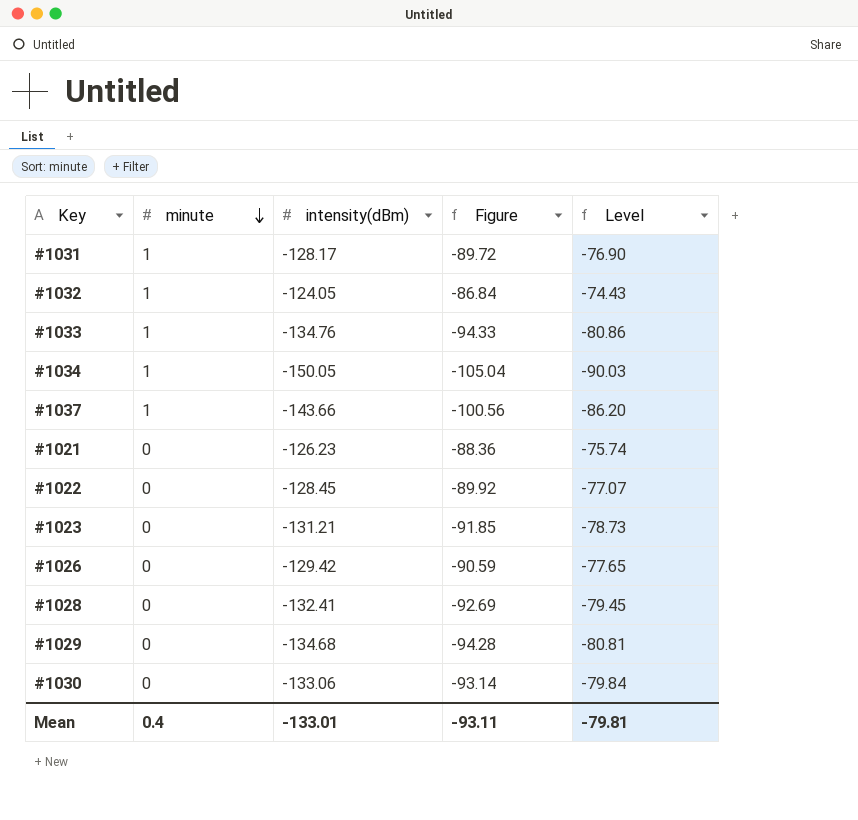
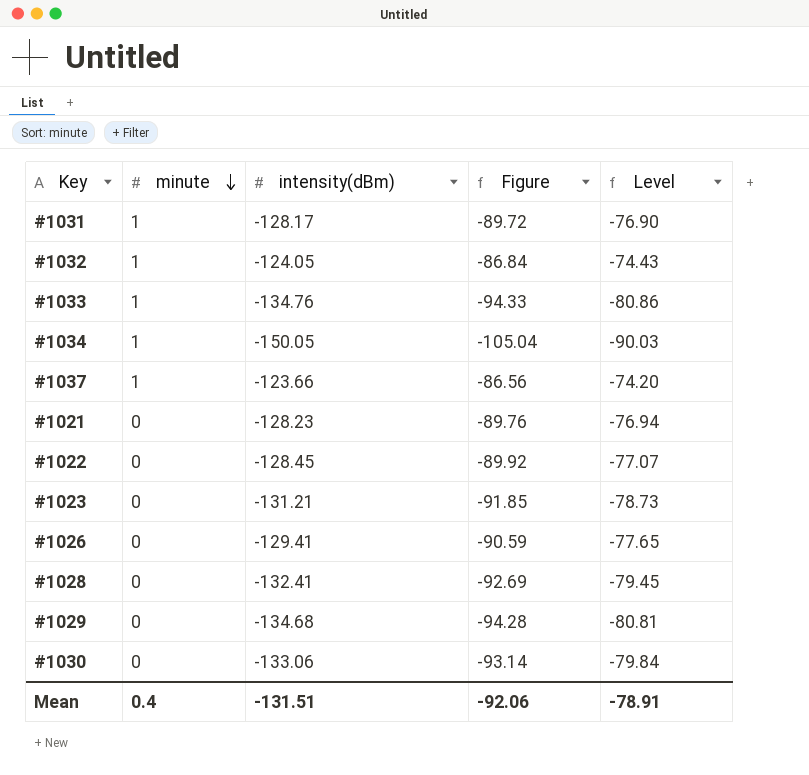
#1037 | intensity(dBm): -143.66 -> -123.66
#1037 | Figure: -100.56 -> -86.56
#1037 | Level: -86.20 -> -74.20
#1021 | intensity(dBm): -126.23 -> -128.23
#1021 | Figure: -88.36 -> -89.76
#1021 | Level: -75.74 -> -76.94
#1026 | intensity(dBm): -129.42 -> -129.41
Mean | intensity(dBm): -133.01 -> -131.51
Mean | Figure: -93.11 -> -92.06
Mean | Level: -79.81 -> -78.91

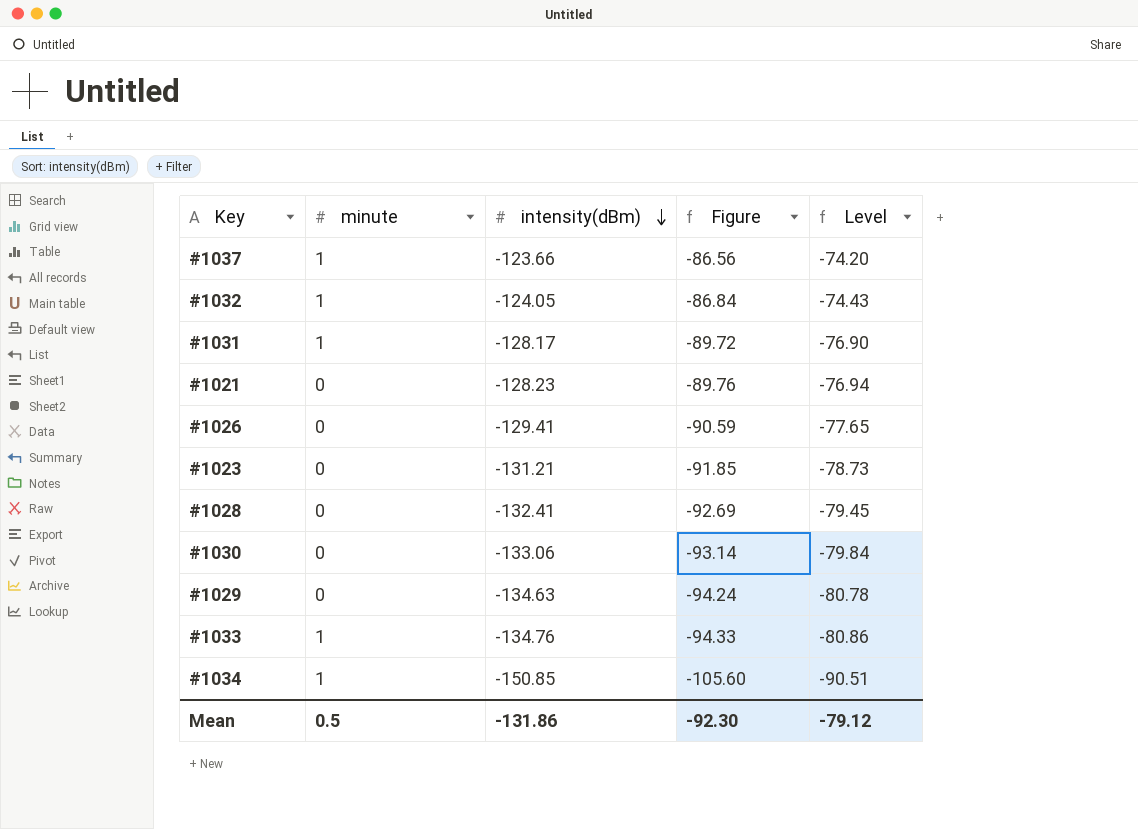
row order: minute descending -> intensity(dBm) descending
row #1022: 0 | -128.45 | -89.92 | -77.07 -> none
#1029 | intensity(dBm): -134.68 -> -134.63
#1029 | Figure: -94.28 -> -94.24
#1029 | Level: -80.81 -> -80.78
#1034 | intensity(dBm): -150.05 -> -150.85
#1034 | Figure: -105.04 -> -105.60
#1034 | Level: -90.03 -> -90.51
Mean | minute: 0.4 -> 0.5
Mean | intensity(dBm): -131.51 -> -131.86
Mean | Figure: -92.06 -> -92.30
Mean | Level: -78.91 -> -79.12

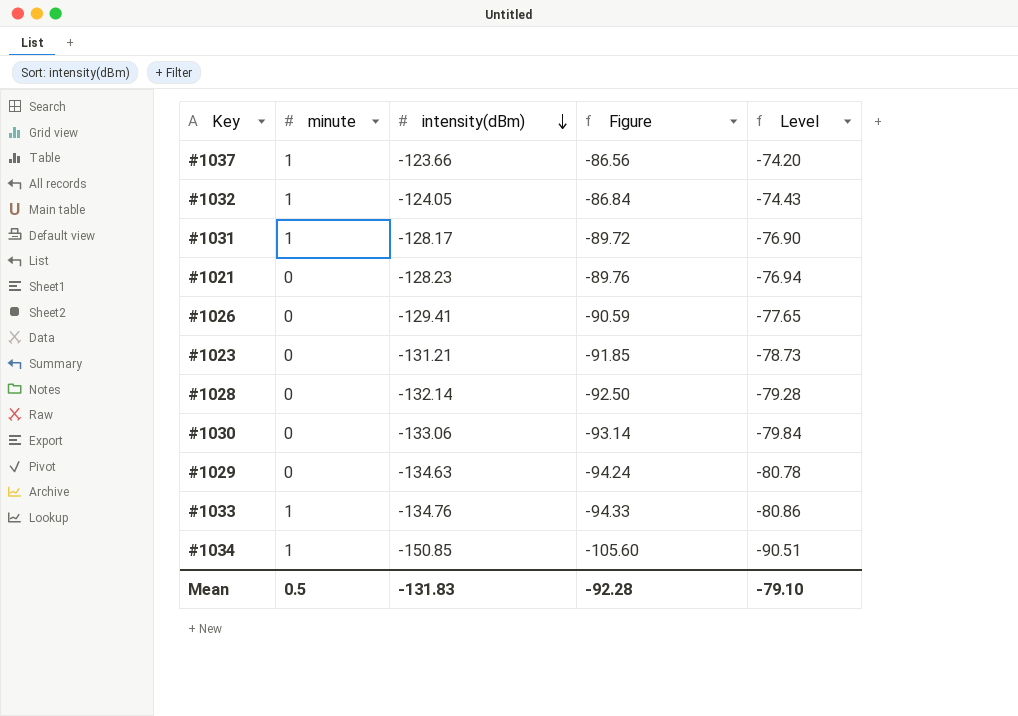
#1028 | intensity(dBm): -132.41 -> -132.14
#1028 | Figure: -92.69 -> -92.50
#1028 | Level: -79.45 -> -79.28
Mean | intensity(dBm): -131.86 -> -131.83
Mean | Figure: -92.30 -> -92.28
Mean | Level: -79.12 -> -79.10

